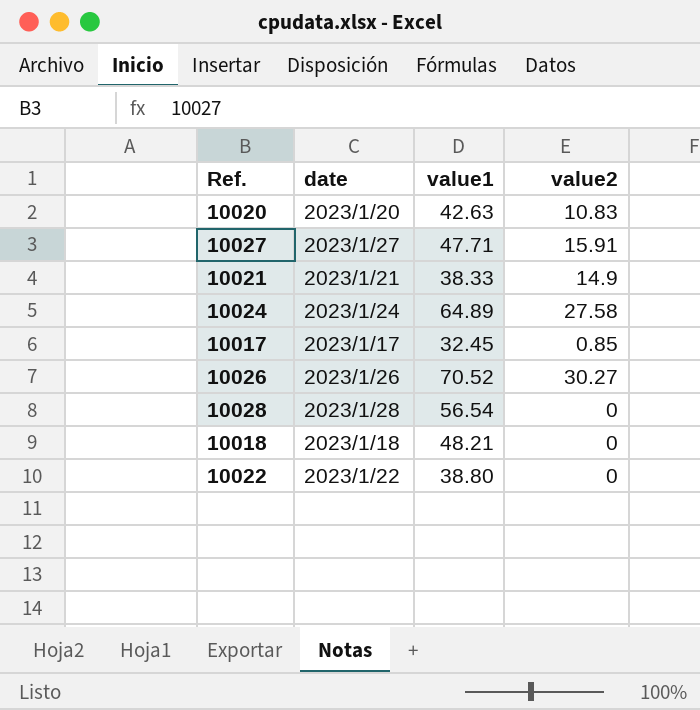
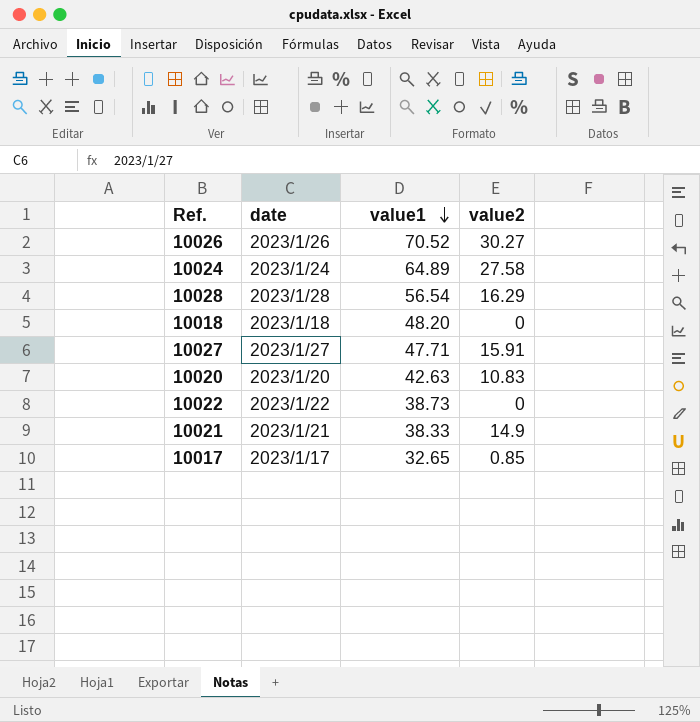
row order: none -> value1 descending
10028 | value2: 0 -> 16.29
10018 | value1: 48.21 -> 48.20
10022 | value1: 38.80 -> 38.73
10017 | value1: 32.45 -> 32.65

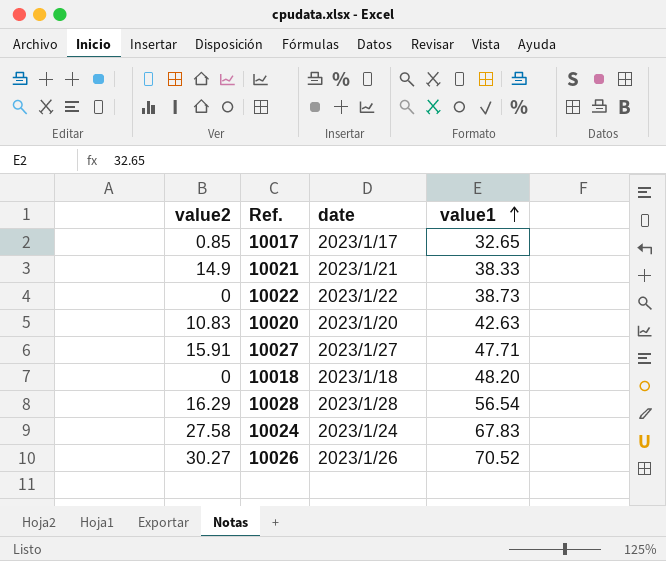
row order: value1 descending -> value1 ascending
column value2 | position: 4 -> 1
10024 | value1: 64.89 -> 67.83

